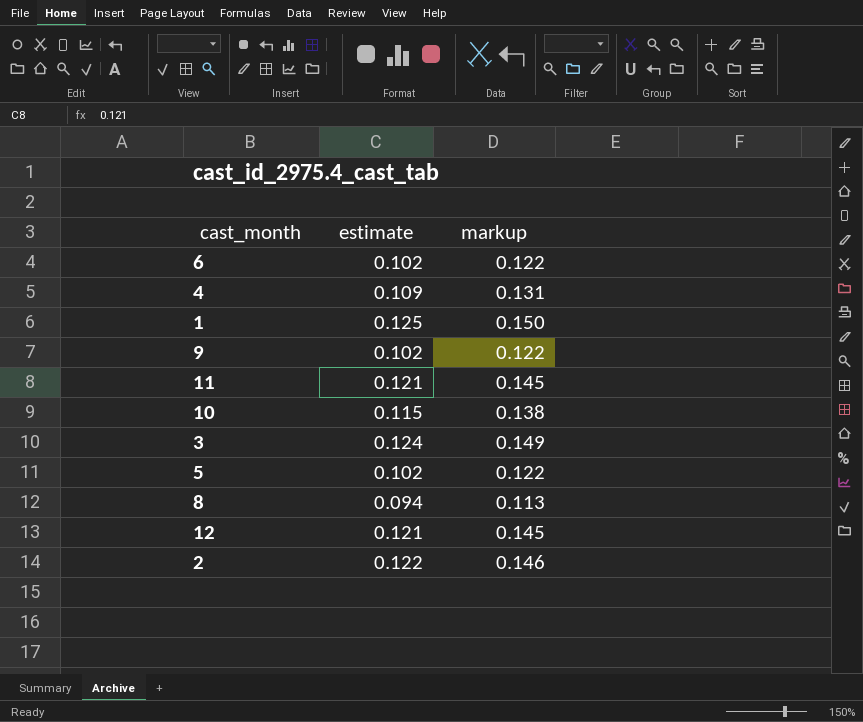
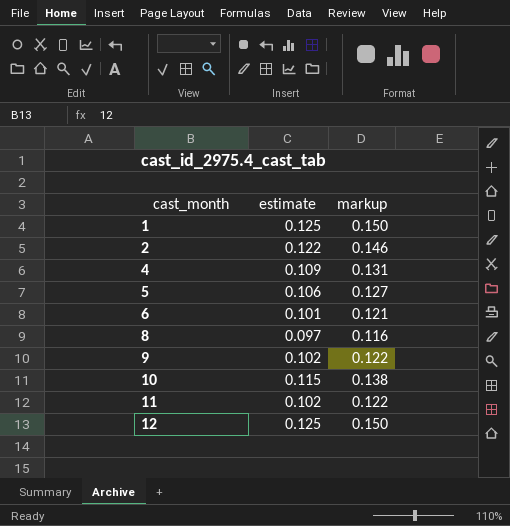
row order: none -> cast_month ascending
row 3: 0.124 | 0.149 -> none
5 | estimate: 0.102 -> 0.106
5 | markup: 0.122 -> 0.127
6 | estimate: 0.102 -> 0.101
6 | markup: 0.122 -> 0.121
8 | estimate: 0.094 -> 0.097
8 | markup: 0.113 -> 0.116
11 | estimate: 0.121 -> 0.102
11 | markup: 0.145 -> 0.122
12 | estimate: 0.121 -> 0.125
12 | markup: 0.145 -> 0.150

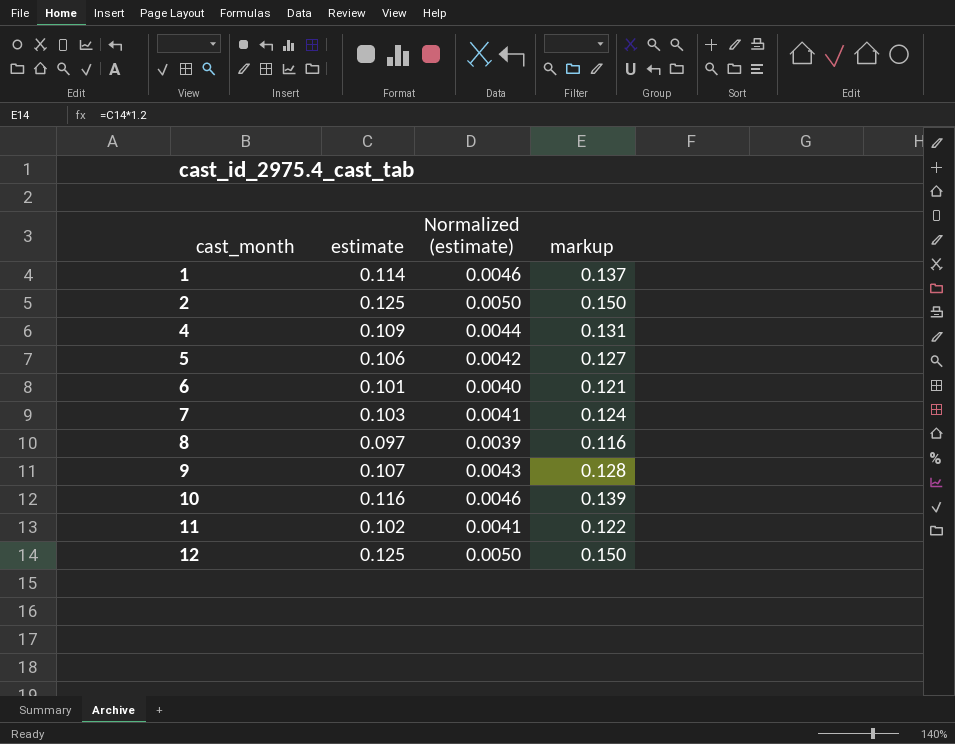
column Normalized (estimate) | formula: none -> [estimate] * 0.04
1 | estimate: 0.125 -> 0.114
1 | markup: 0.150 -> 0.137
2 | estimate: 0.122 -> 0.125
2 | markup: 0.146 -> 0.150
row 7: none -> 0.103 | 0.0041 | 0.124
9 | estimate: 0.102 -> 0.107
9 | markup: 0.122 -> 0.128
10 | estimate: 0.115 -> 0.116
10 | markup: 0.138 -> 0.139

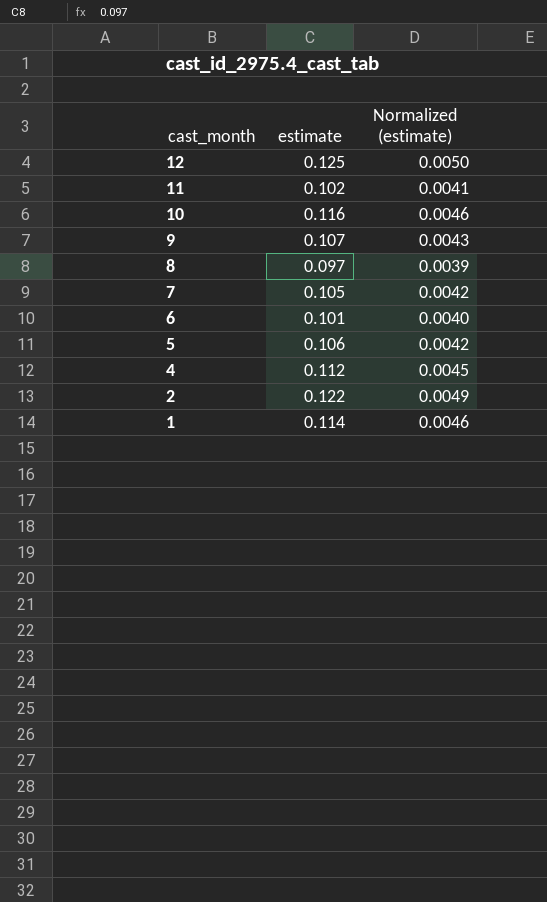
row order: cast_month ascending -> cast_month descending
column markup | formula: [estimate] * 1.2 -> none
7 | estimate: 0.103 -> 0.105
7 | Normalized (estimate): 0.0041 -> 0.0042
4 | estimate: 0.109 -> 0.112
4 | Normalized (estimate): 0.0044 -> 0.0045
2 | estimate: 0.125 -> 0.122
2 | Normalized (estimate): 0.0050 -> 0.0049

